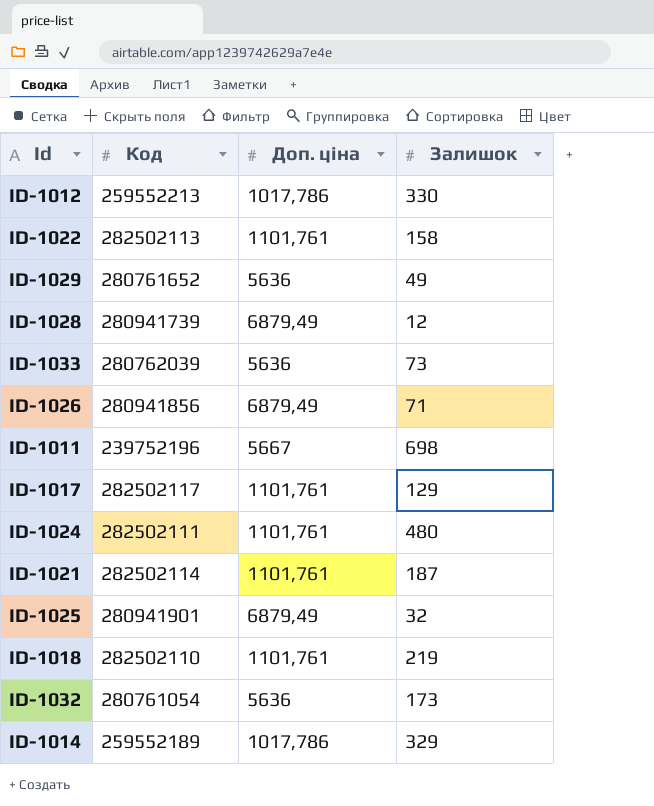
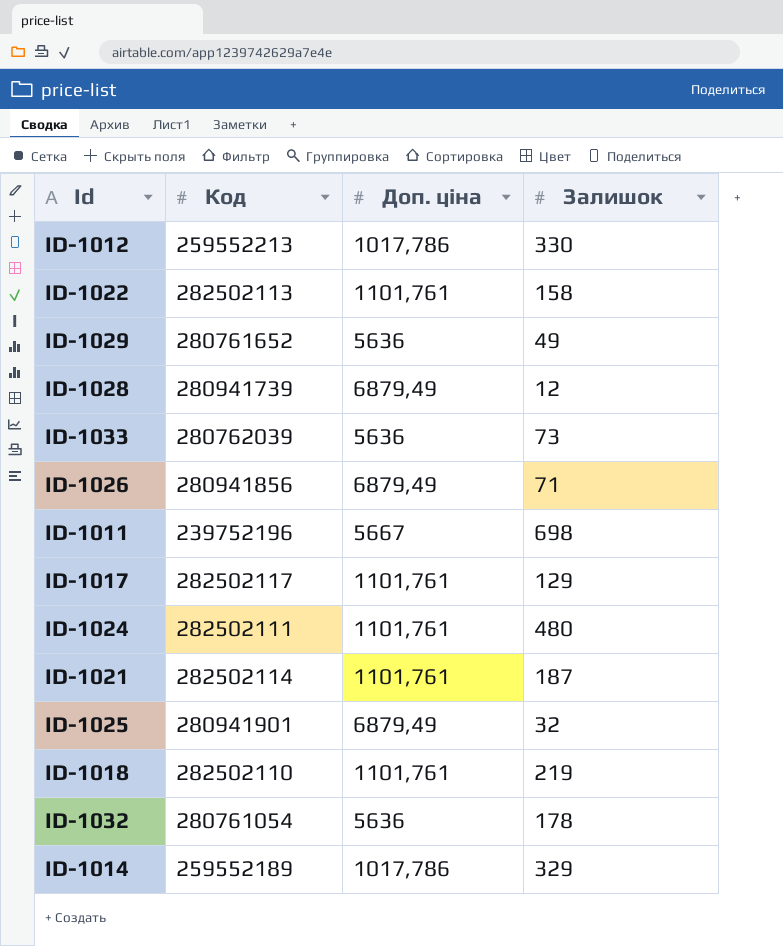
ID-1032 | Залишок: 173 -> 178

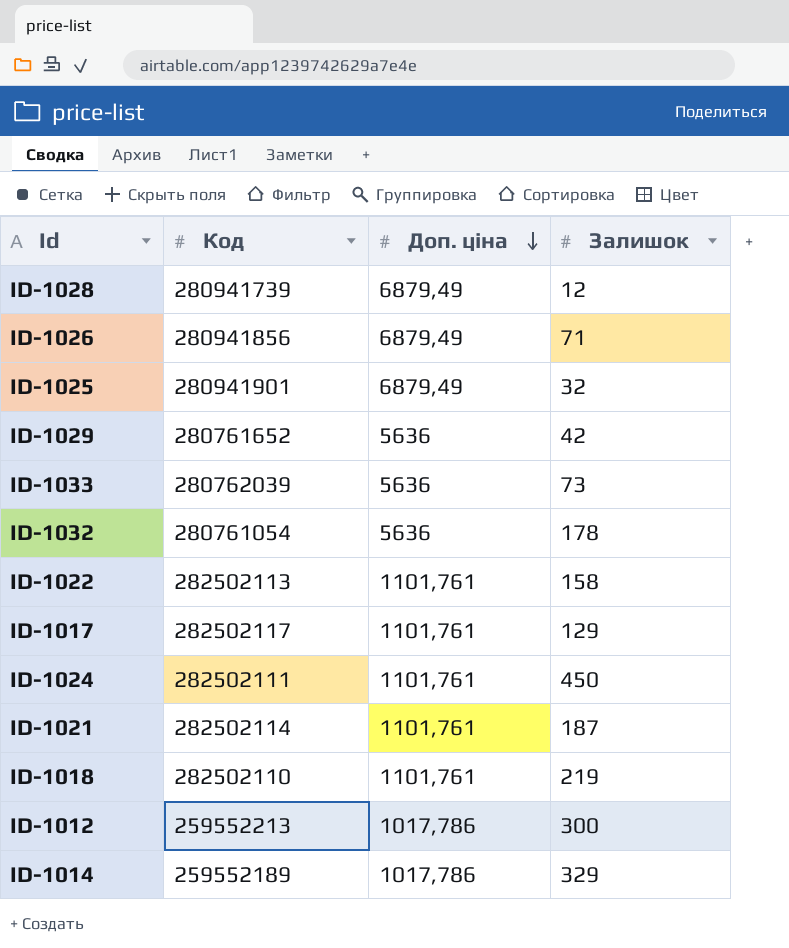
row order: none -> Доп. ціна descending
row ID-1011: 239752196 | 5667 | 698 -> none
ID-1029 | Залишок: 49 -> 42
ID-1024 | Залишок: 480 -> 450
ID-1012 | Залишок: 330 -> 300

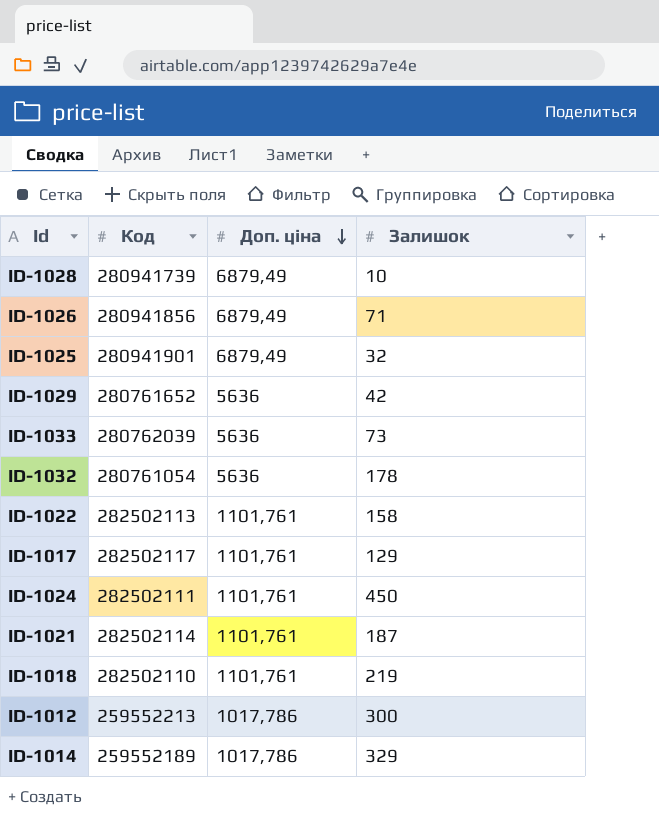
ID-1028 | Залишок: 12 -> 10

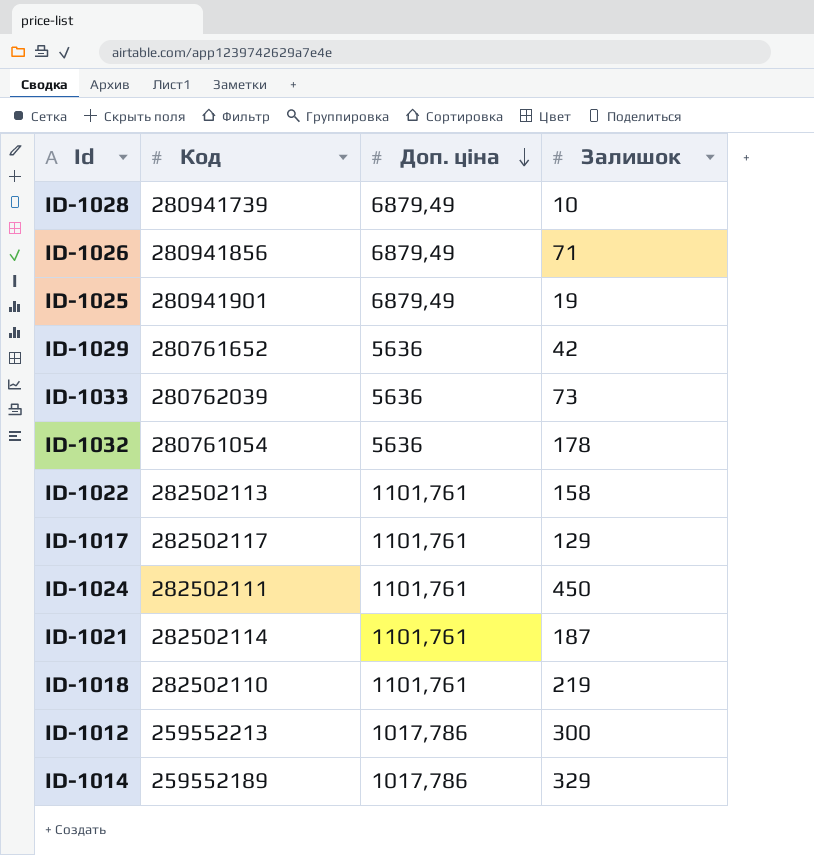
ID-1025 | Залишок: 32 -> 19

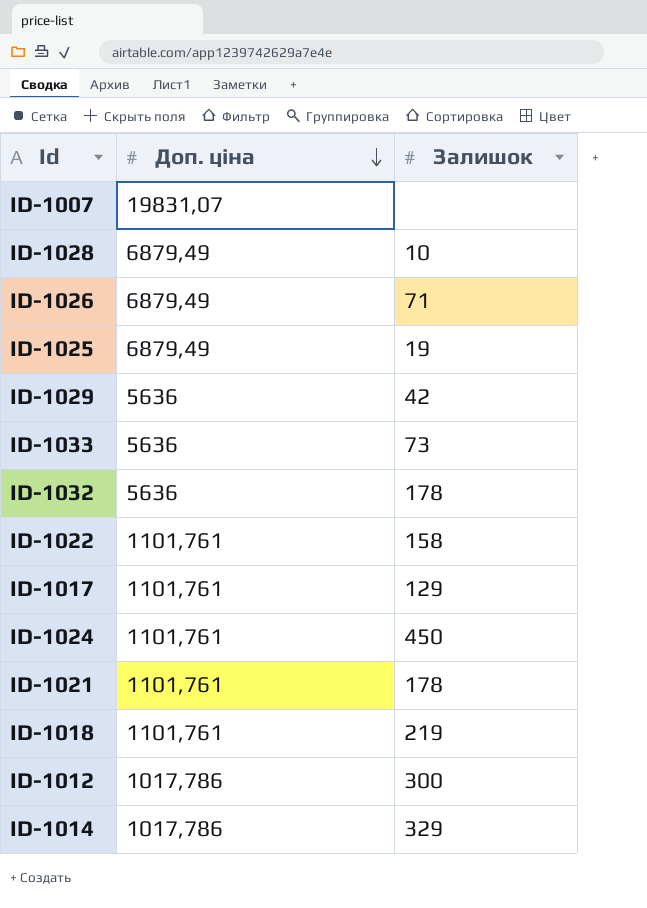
column Код | position: 2 -> none
row ID-1007: none -> 19831,07 | none
ID-1021 | Залишок: 187 -> 178

